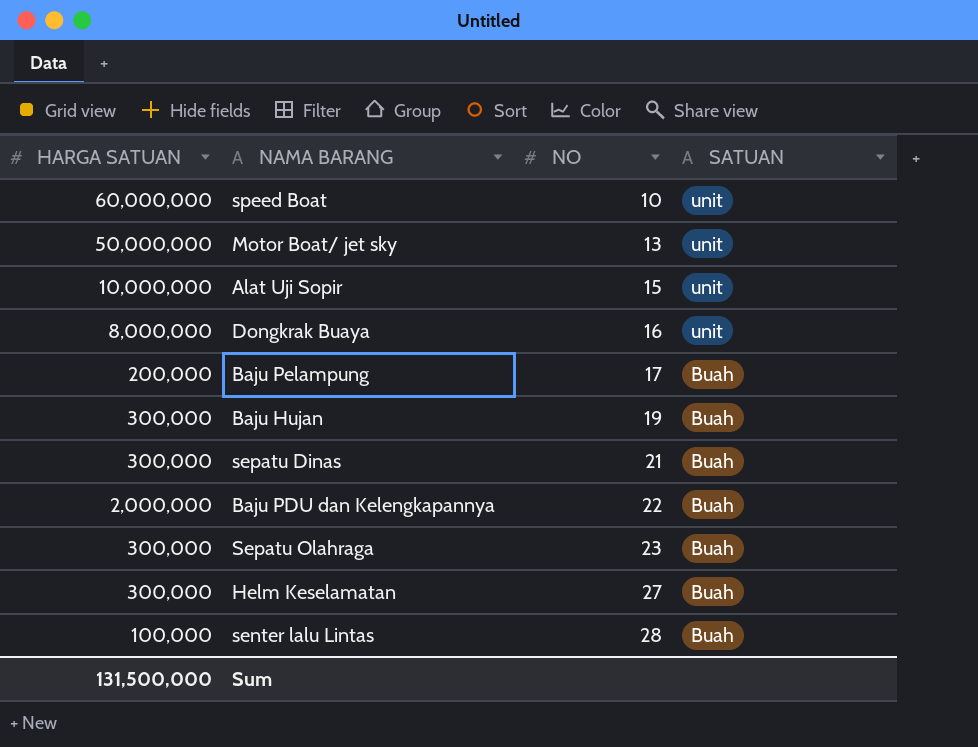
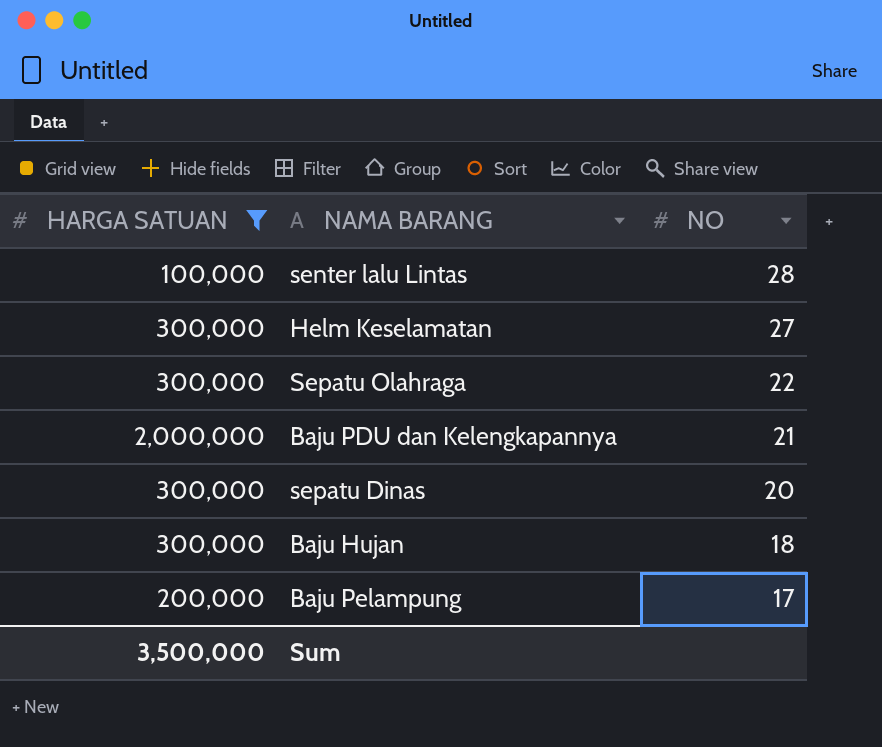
filter: none -> HARGA SATUAN <= 2,000,000
row order: NO ascending -> NO descending
column SATUAN | position: 4 -> none
Sepatu Olahraga | NO: 23 -> 22
Baju PDU dan Kelengkapannya | NO: 22 -> 21
sepatu Dinas | NO: 21 -> 20
Baju Hujan | NO: 19 -> 18
Sum | HARGA SATUAN: 131,500,000 -> 3,500,000

